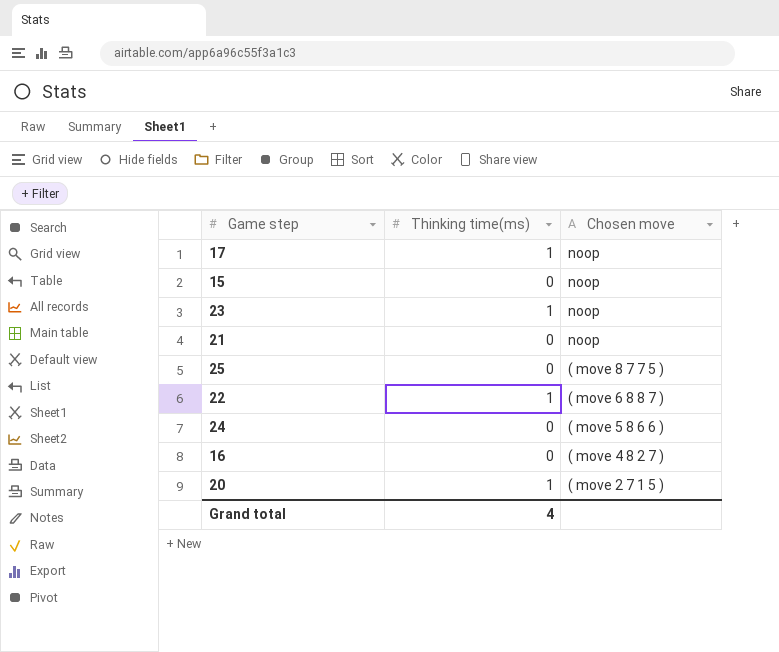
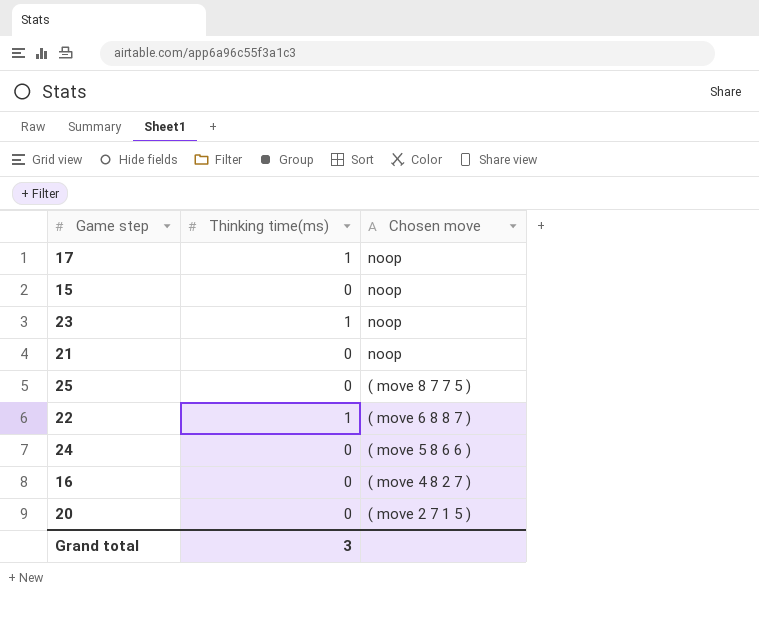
20 | Thinking time(ms): 1 -> 0
Grand total | Thinking time(ms): 4 -> 3

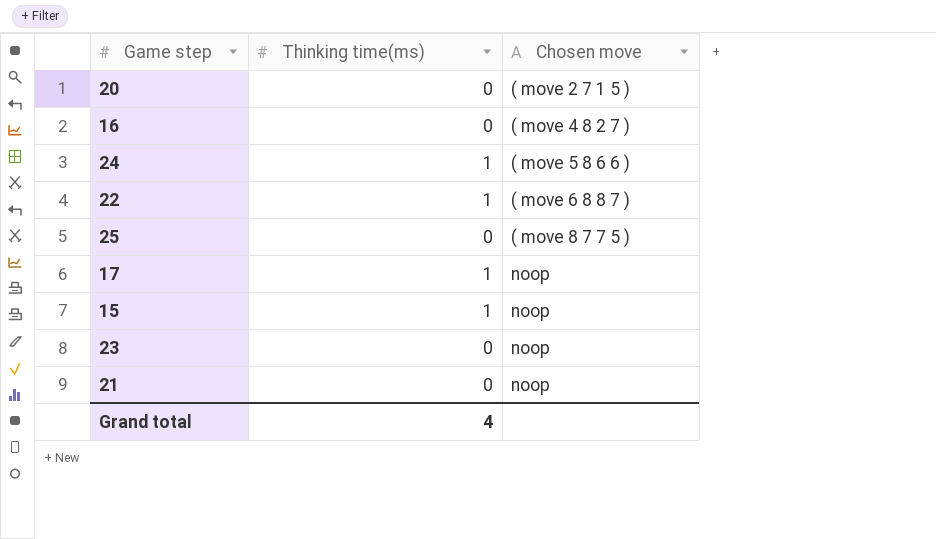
row order: Chosen move descending -> Chosen move ascending
24 | Thinking time(ms): 0 -> 1
15 | Thinking time(ms): 0 -> 1
23 | Thinking time(ms): 1 -> 0
Grand total | Thinking time(ms): 3 -> 4

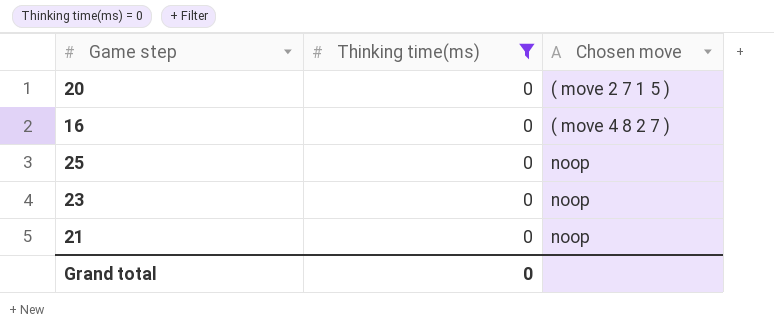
filter: none -> Thinking time(ms) = 0
25 | Chosen move: ( move 8 7 7 5 ) -> noop
Grand total | Thinking time(ms): 4 -> 0

